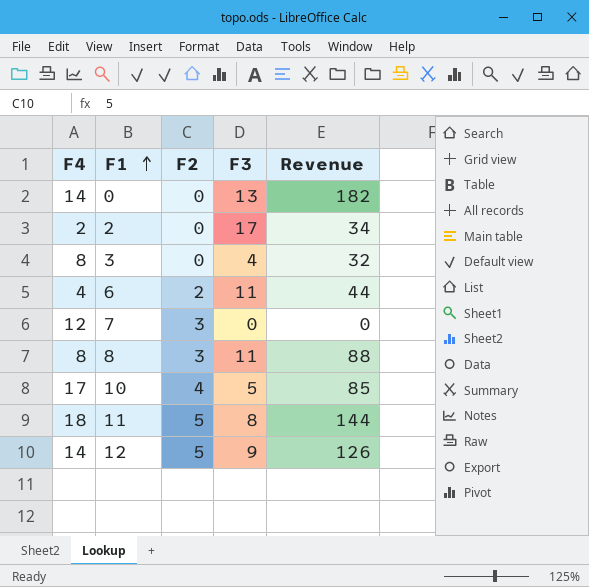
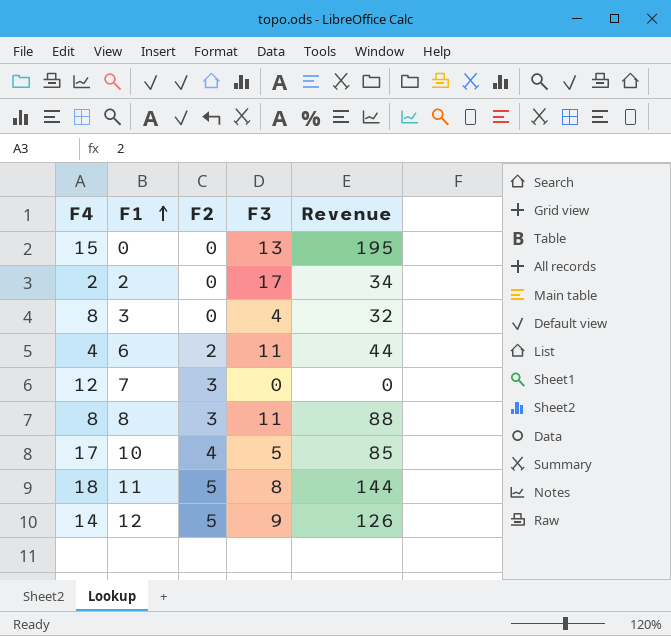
0 | F4: 14 -> 15
0 | Revenue: 182 -> 195

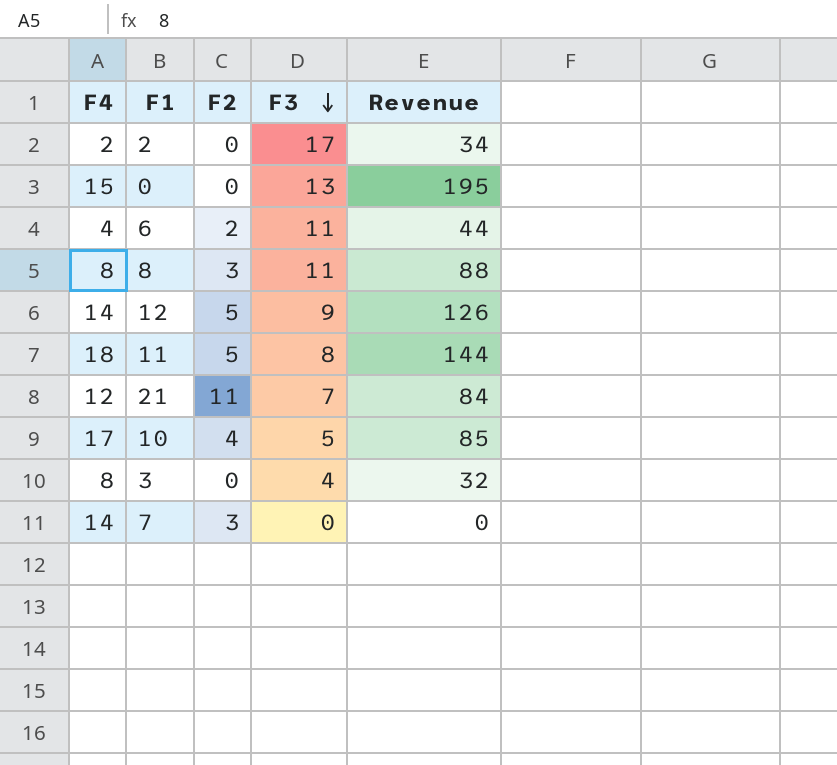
row order: F1 ascending -> F3 descending
row 21: none -> 12 | 11 | 7 | 84
7 | F4: 12 -> 14

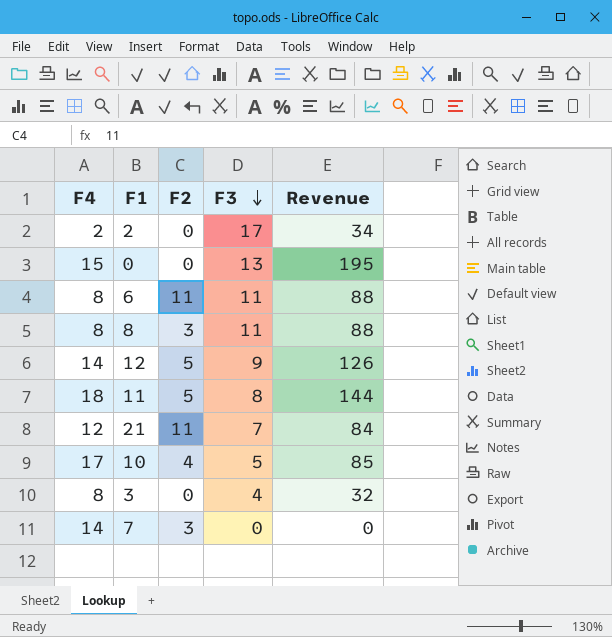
6 | F4: 4 -> 8
6 | F2: 2 -> 11
6 | Revenue: 44 -> 88

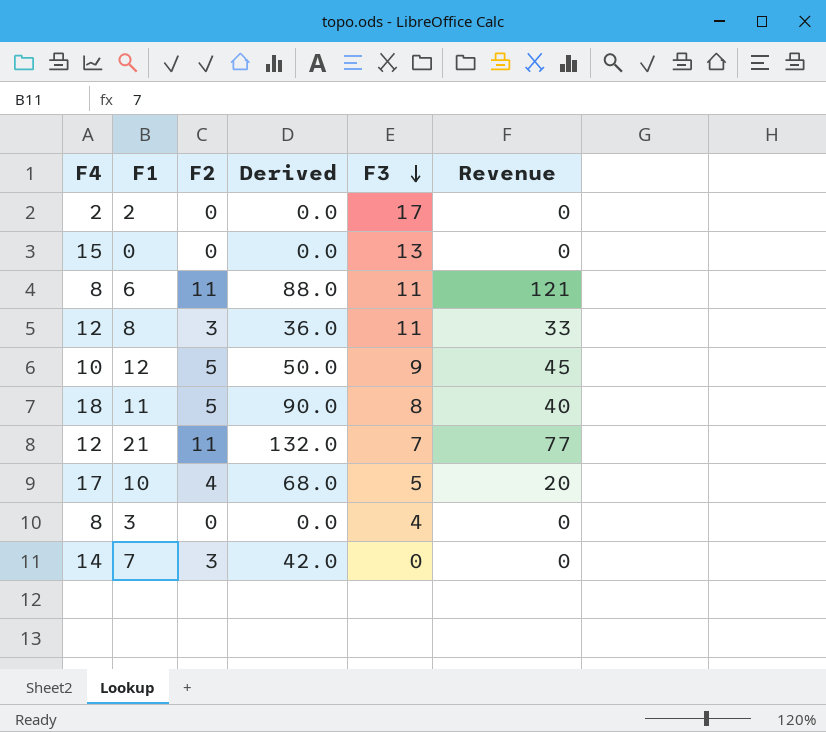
column Derived | formula: none -> [F4] * [F2]
column Revenue | formula: [F4] * [F3] -> [F2] * [F3]
8 | F4: 8 -> 12
12 | F4: 14 -> 10

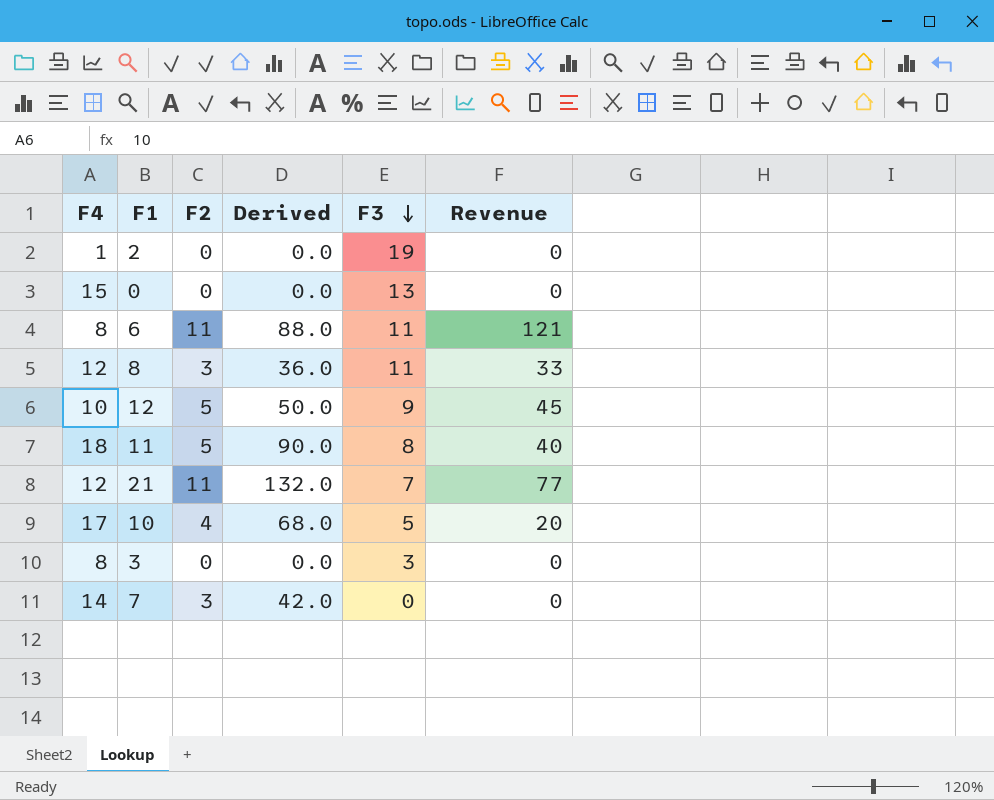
2 | F4: 2 -> 1
2 | F3: 17 -> 19
3 | F3: 4 -> 3

